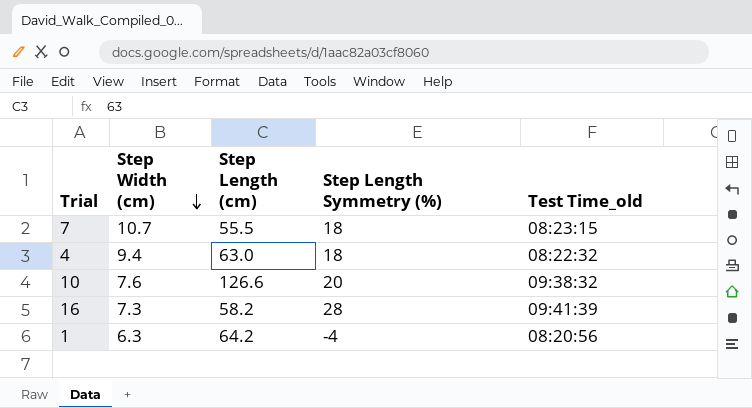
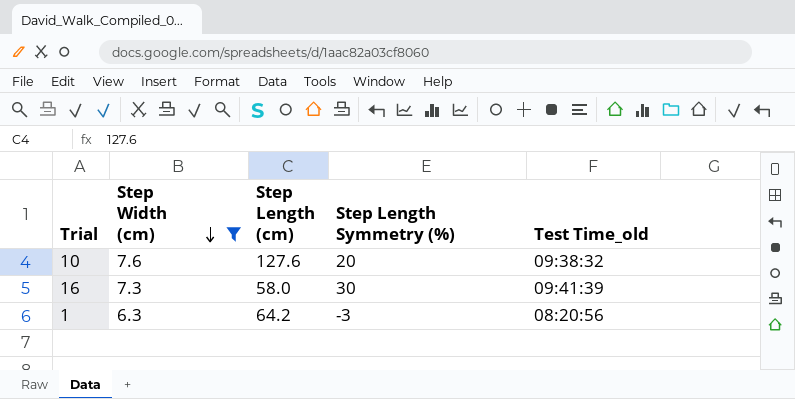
filter: none -> Step Width (cm) <= 7.6
10 | Step Length (cm): 126.6 -> 127.6
16 | Step Length (cm): 58.2 -> 58.0
16 | Step Length Symmetry (%): 28 -> 30
1 | Step Length Symmetry (%): -4 -> -3

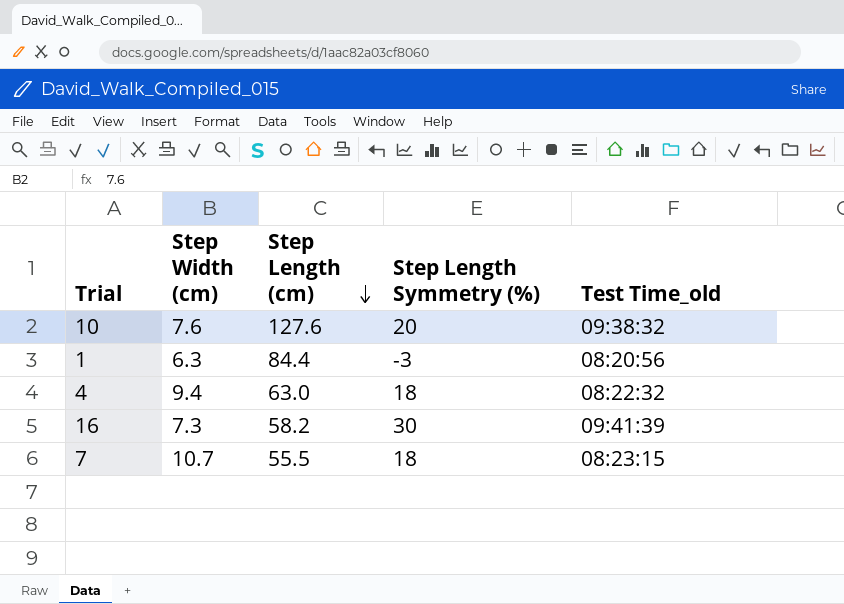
filter: Step Width (cm) <= 7.6 -> none
row order: Step Width (cm) descending -> Step Length (cm) descending
1 | Step Length (cm): 64.2 -> 84.4
16 | Step Length (cm): 58.0 -> 58.2

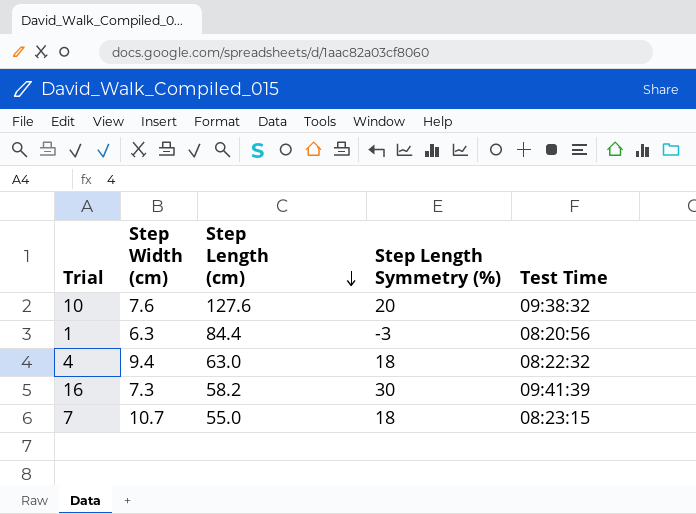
column name: Test Time_old -> Test Time
7 | Step Length (cm): 55.5 -> 55.0

